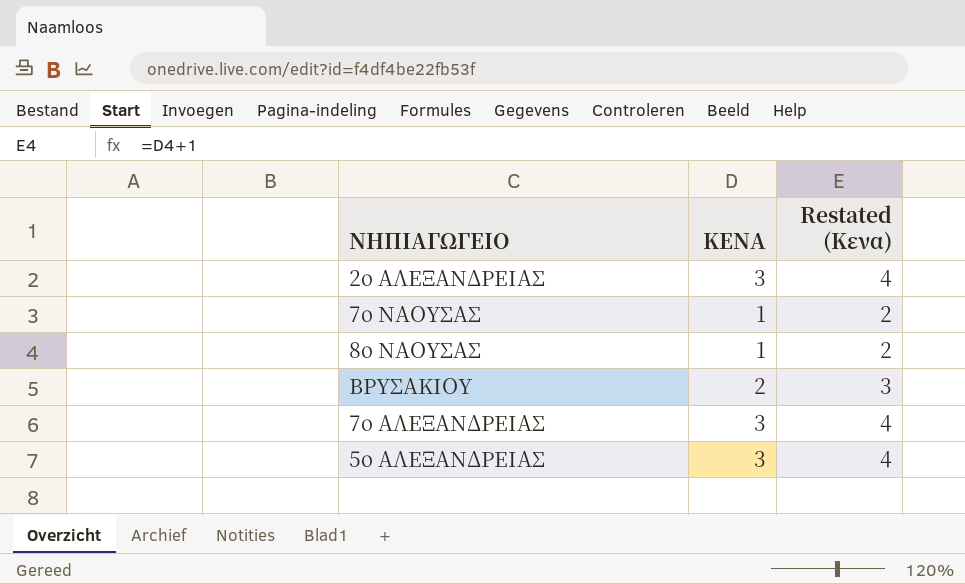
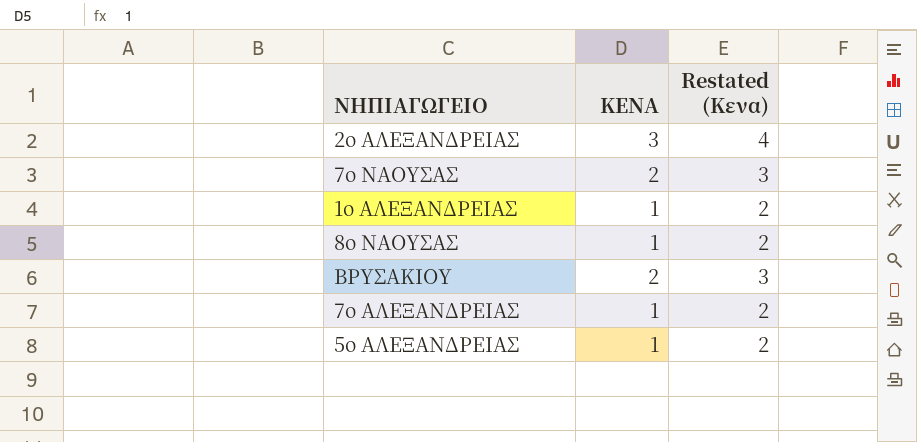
7ο ΝΑΟΥΣΑΣ | ΚΕΝΑ: 1 -> 2
7ο ΝΑΟΥΣΑΣ | Restated (Κενα): 2 -> 3
row 1ο ΑΛΕΞΑΝΔΡΕΙΑΣ: none -> 1 | 2
7ο ΑΛΕΞΑΝΔΡΕΙΑΣ | ΚΕΝΑ: 3 -> 1
7ο ΑΛΕΞΑΝΔΡΕΙΑΣ | Restated (Κενα): 4 -> 2
5ο ΑΛΕΞΑΝΔΡΕΙΑΣ | ΚΕΝΑ: 3 -> 1
5ο ΑΛΕΞΑΝΔΡΕΙΑΣ | Restated (Κενα): 4 -> 2

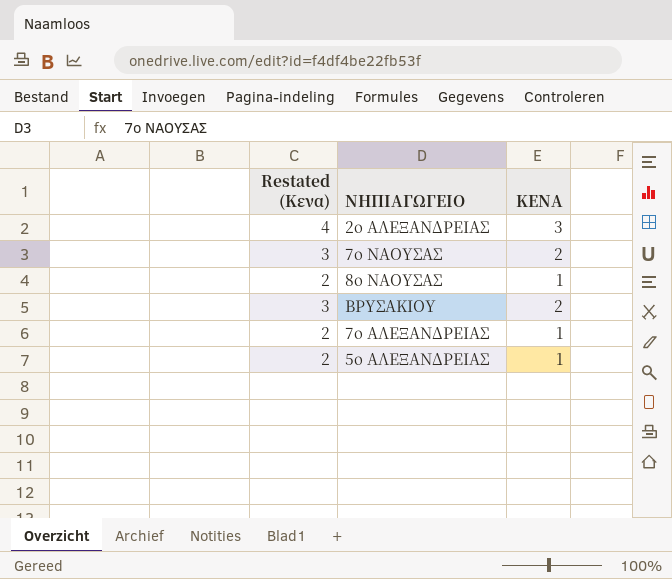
column Restated (Κενα) | position: 3 -> 1
row 1ο ΑΛΕΞΑΝΔΡΕΙΑΣ: 1 | 2 -> none

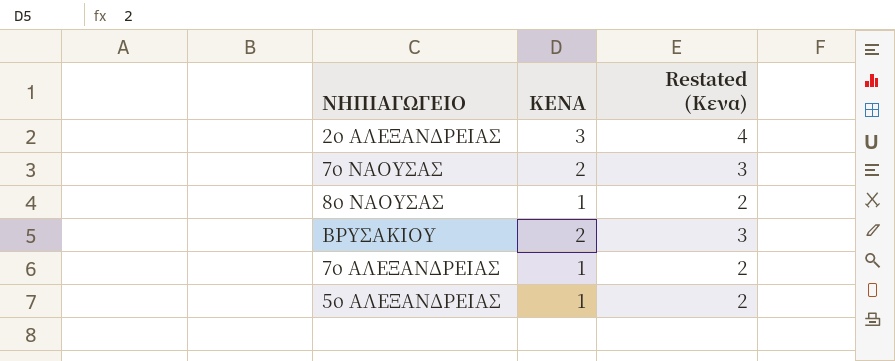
column Restated (Κενα) | position: 1 -> 3

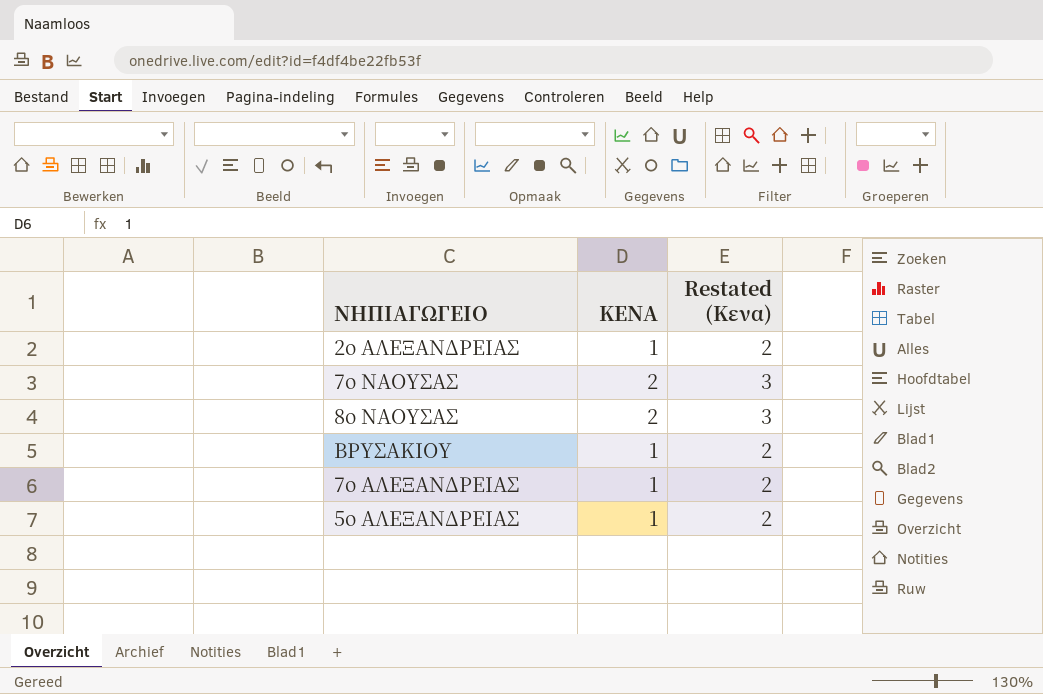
2ο ΑΛΕΞΑΝΔΡΕΙΑΣ | ΚΕΝΑ: 3 -> 1
2ο ΑΛΕΞΑΝΔΡΕΙΑΣ | Restated (Κενα): 4 -> 2
8ο ΝΑΟΥΣΑΣ | ΚΕΝΑ: 1 -> 2
8ο ΝΑΟΥΣΑΣ | Restated (Κενα): 2 -> 3
ΒΡΥΣΑΚΙΟΥ | ΚΕΝΑ: 2 -> 1
ΒΡΥΣΑΚΙΟΥ | Restated (Κενα): 3 -> 2

